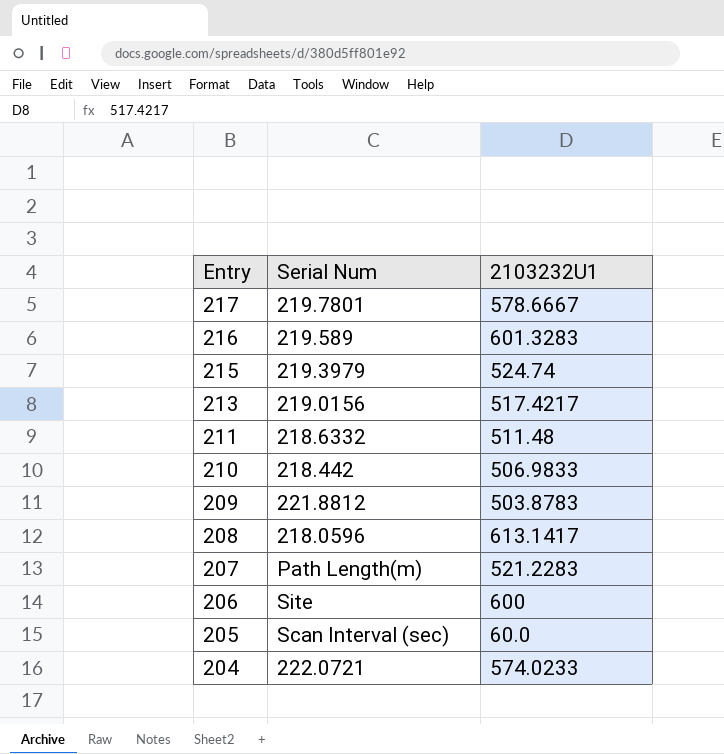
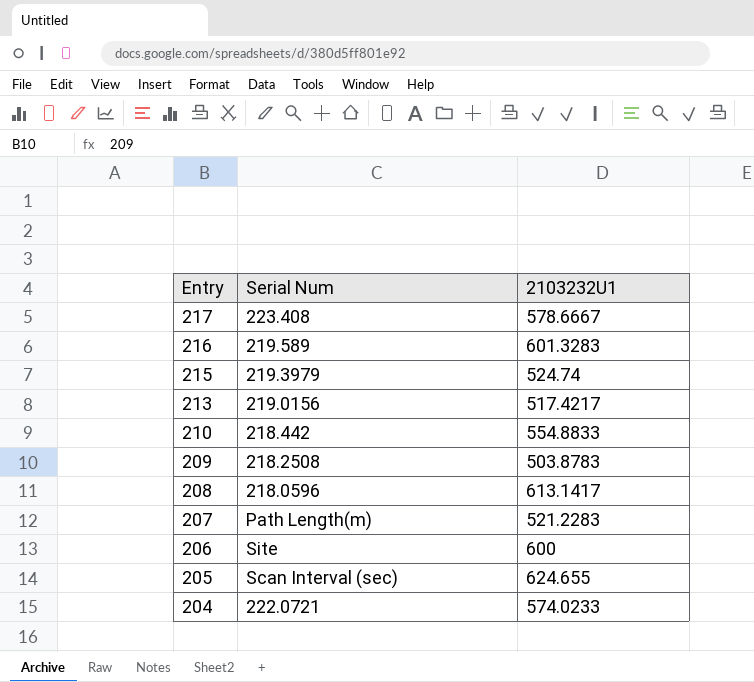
row 211: 218.6332 | 511.48 -> none
217 | Serial Num: 219.7801 -> 223.408
210 | 2103232U1: 506.9833 -> 554.8833
209 | Serial Num: 221.8812 -> 218.2508
205 | 2103232U1: 60.0 -> 624.655

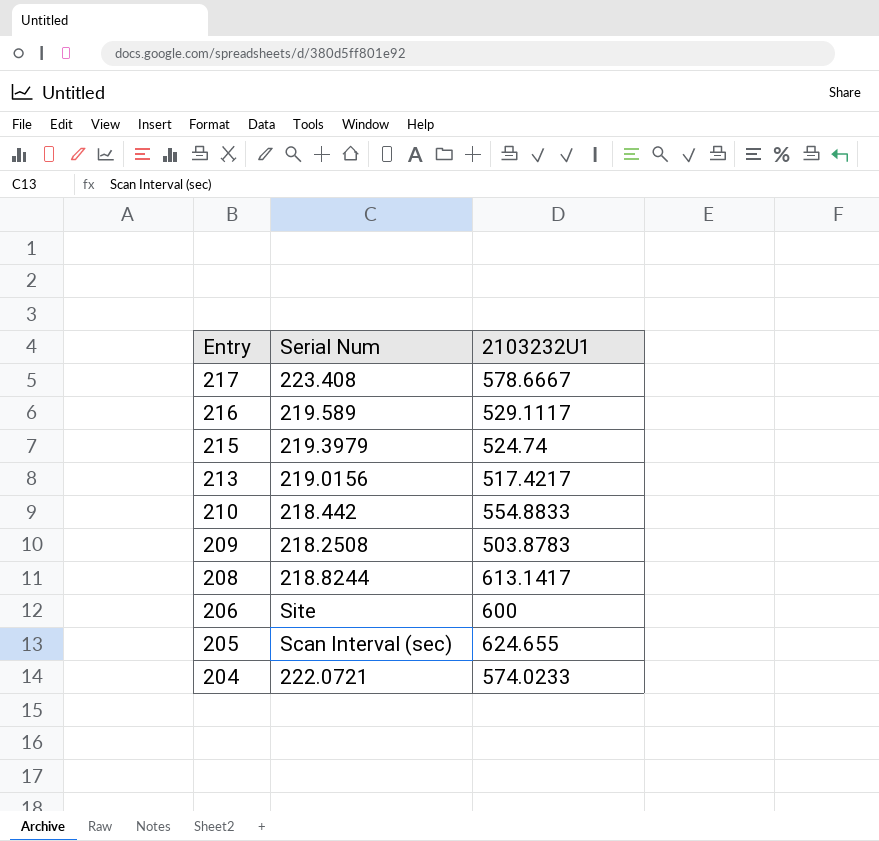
row 207: Path Length(m) | 521.2283 -> none
216 | 2103232U1: 601.3283 -> 529.1117
208 | Serial Num: 218.0596 -> 218.8244

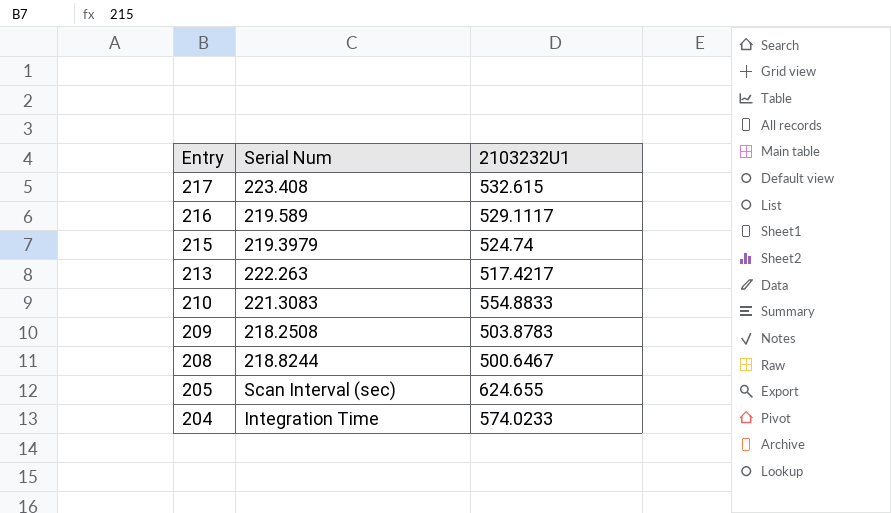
row 206: Site | 600 -> none
217 | 2103232U1: 578.6667 -> 532.615
213 | Serial Num: 219.0156 -> 222.263
210 | Serial Num: 218.442 -> 221.3083
208 | 2103232U1: 613.1417 -> 500.6467
204 | Serial Num: 222.0721 -> Integration Time

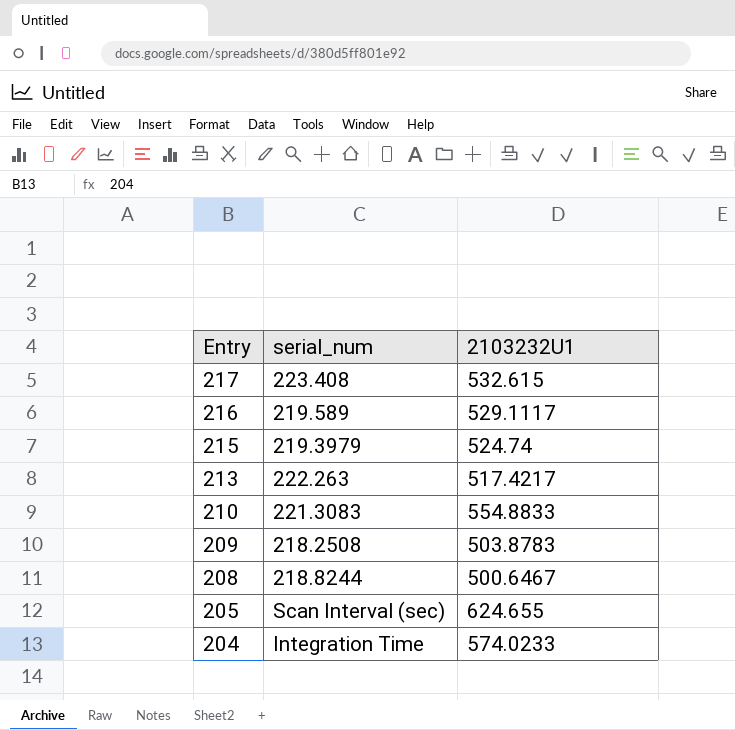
column name: Serial Num -> serial_num

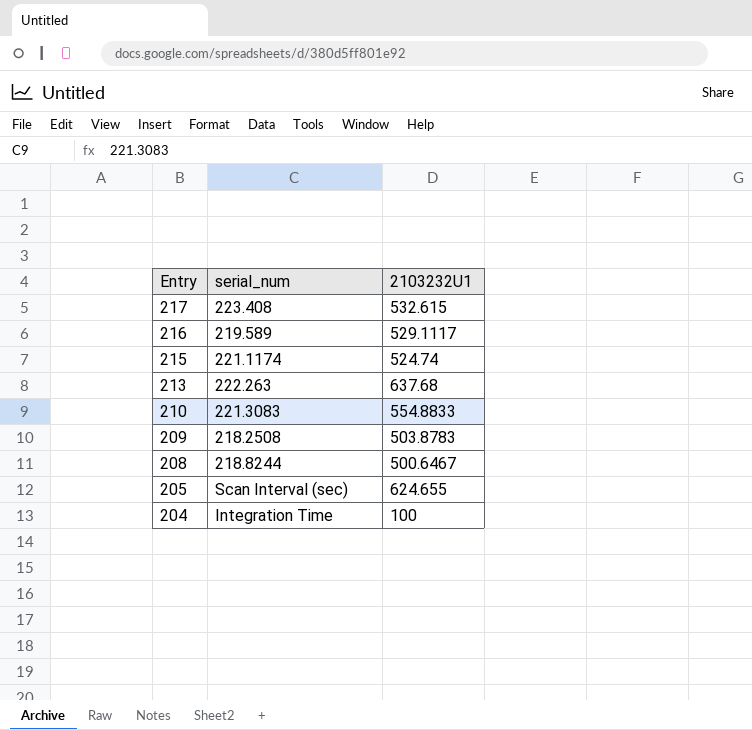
215 | serial_num: 219.3979 -> 221.1174
213 | 2103232U1: 517.4217 -> 637.68
204 | 2103232U1: 574.0233 -> 100

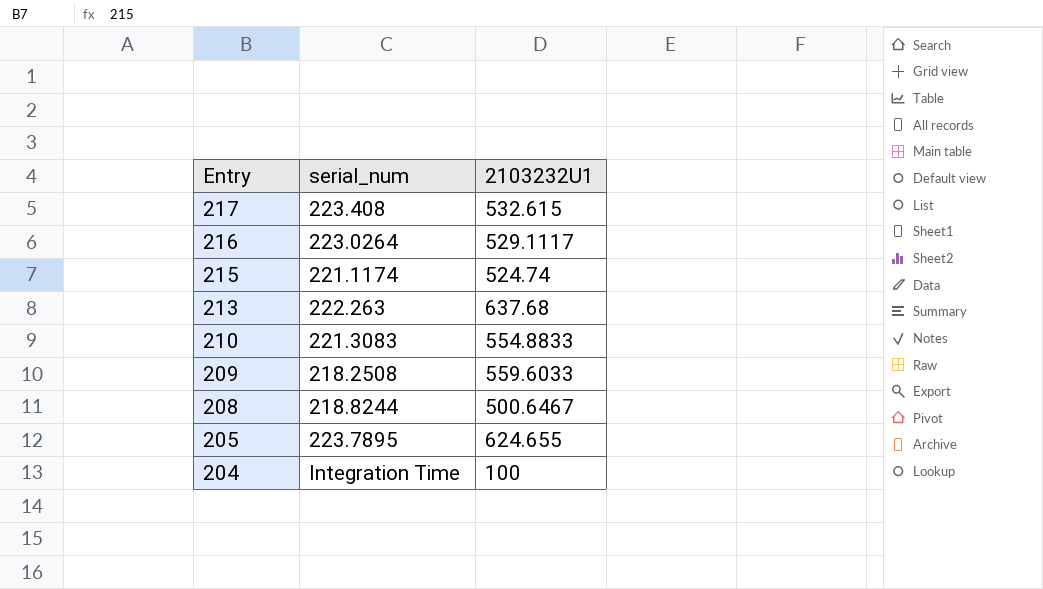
216 | serial_num: 219.589 -> 223.0264
209 | 2103232U1: 503.8783 -> 559.6033
205 | serial_num: Scan Interval (sec) -> 223.7895

